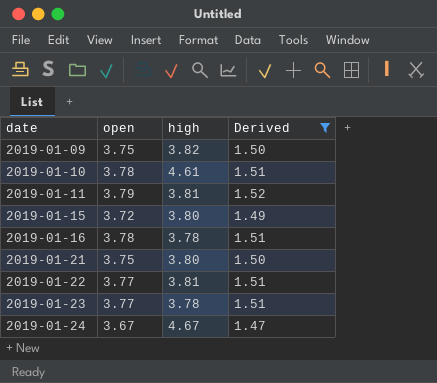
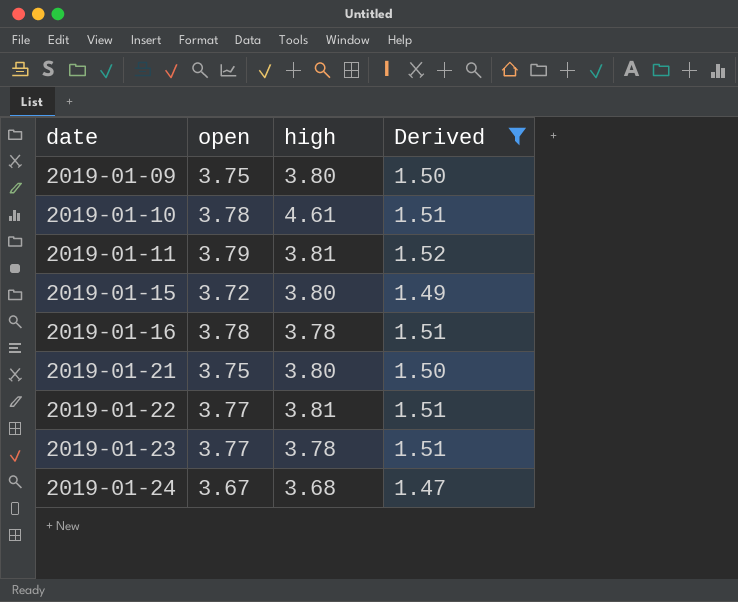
2019-01-09 | high: 3.82 -> 3.80
2019-01-24 | high: 4.67 -> 3.68

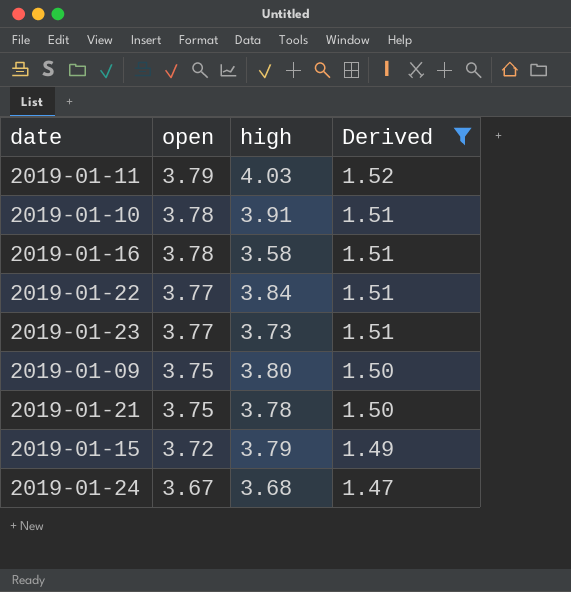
row order: date ascending -> open descending
2019-01-11 | high: 3.81 -> 4.03
2019-01-10 | high: 4.61 -> 3.91
2019-01-16 | high: 3.78 -> 3.58
2019-01-22 | high: 3.81 -> 3.84
2019-01-23 | high: 3.78 -> 3.73
2019-01-21 | high: 3.80 -> 3.78
2019-01-15 | high: 3.80 -> 3.79

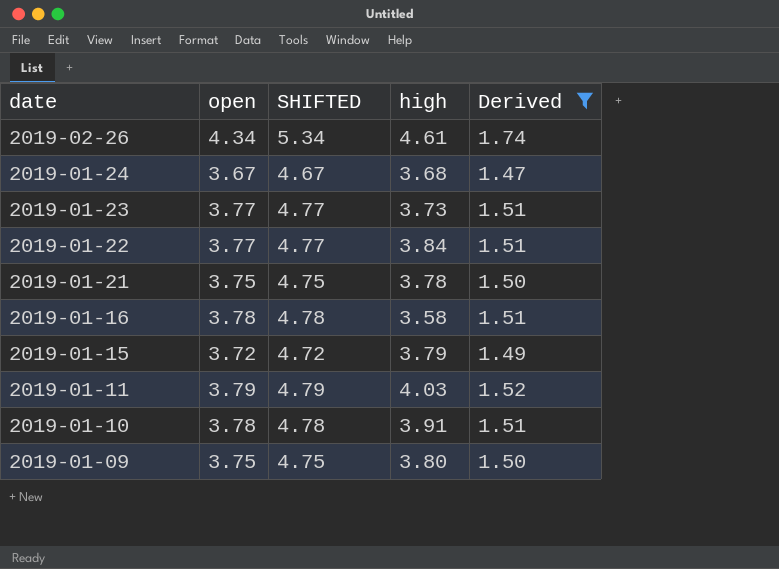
row order: open descending -> date descending
column SHIFTED | formula: none -> [open] + 1
row 2019-02-26: none -> 4.34 | 5.34 | 4.61 | 1.74

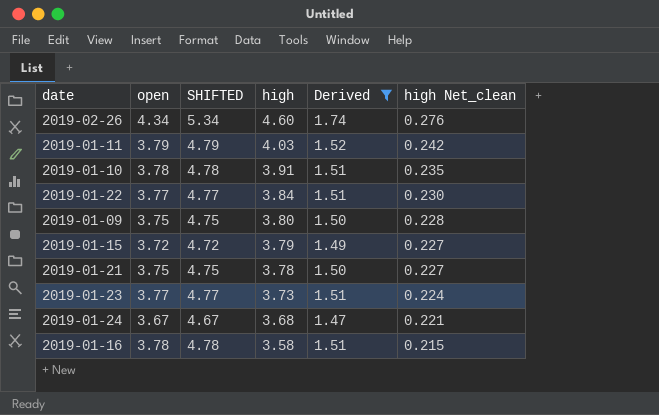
row order: date descending -> high descending
column high Net_clean | formula: none -> [high] * 0.06
2019-02-26 | high: 4.61 -> 4.60

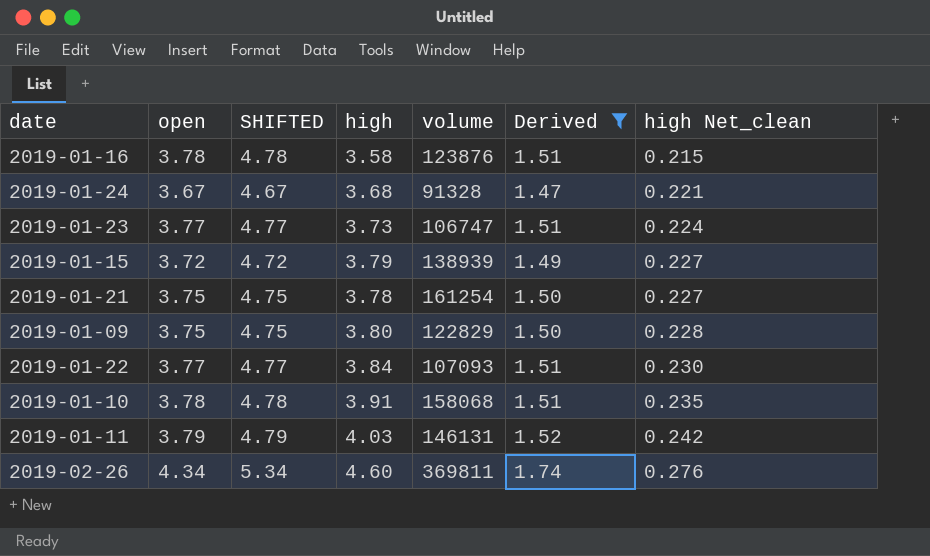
row order: high descending -> high Net_clean ascending
column volume | position: none -> 5

